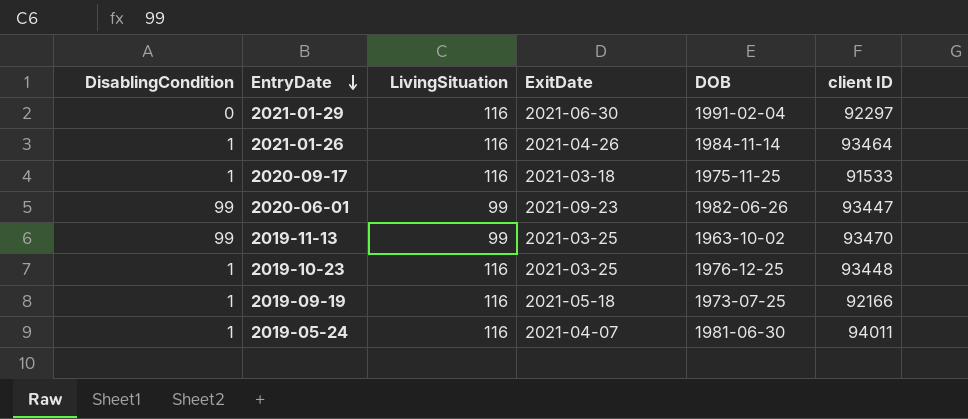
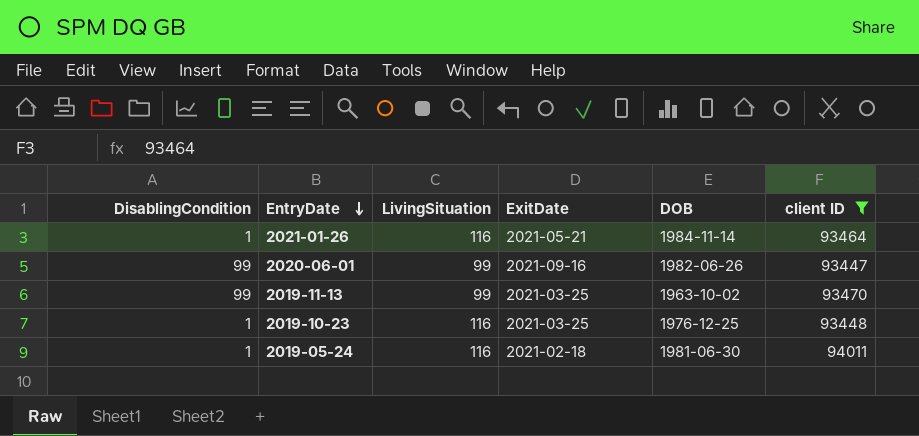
filter: none -> client ID >= 93447
2021-01-26 | ExitDate: 2021-04-26 -> 2021-05-21
2020-06-01 | ExitDate: 2021-09-23 -> 2021-09-16
2019-05-24 | ExitDate: 2021-04-07 -> 2021-02-18

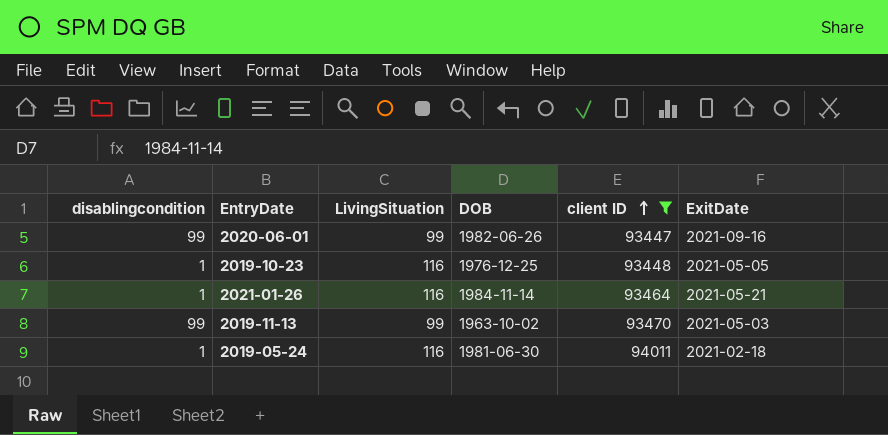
row order: EntryDate descending -> client ID ascending
column name: DisablingCondition -> disablingcondition
column ExitDate | position: 4 -> 6
2019-10-23 | ExitDate: 2021-03-25 -> 2021-05-05
2019-11-13 | ExitDate: 2021-03-25 -> 2021-05-03

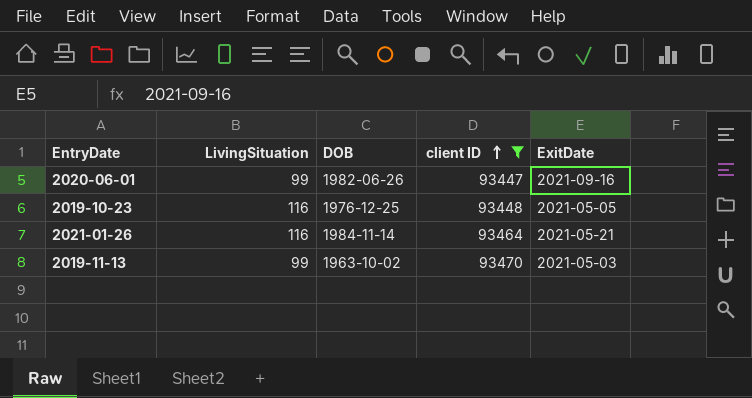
column disablingcondition | position: 1 -> none
row 2019-05-24: 1 | 116 | 1981-06-30 | 94011 | 2021-02-18 -> none

